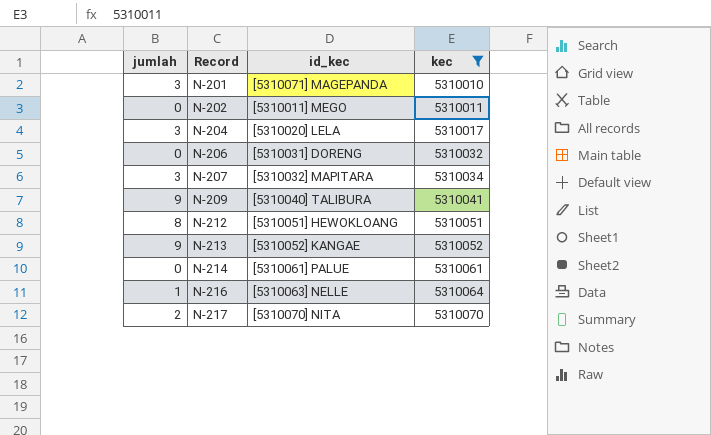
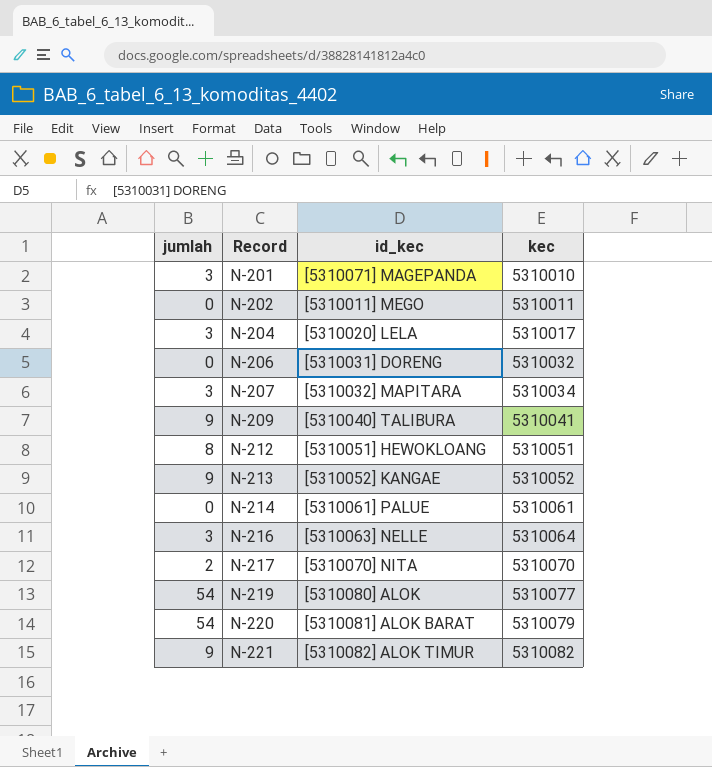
filter: kec <= 5310070 -> none
N-216 | jumlah: 1 -> 3

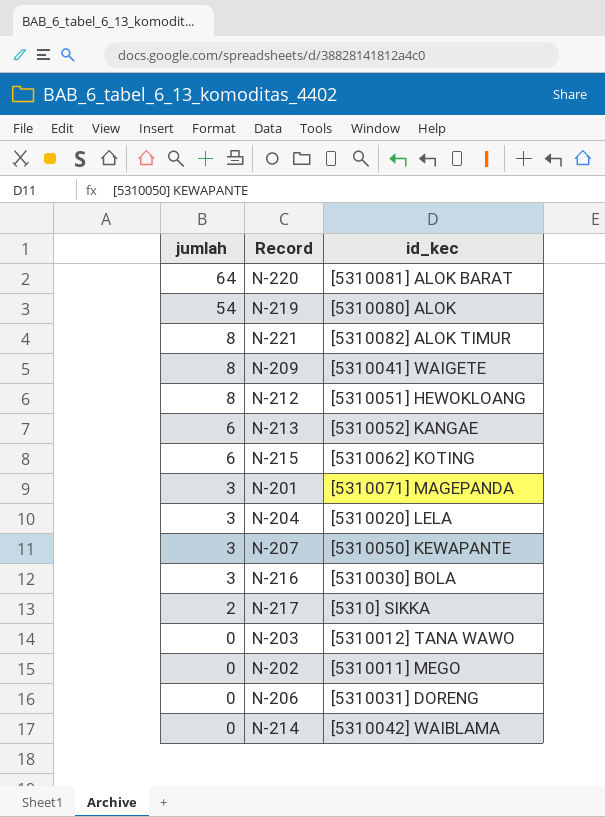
row order: Record ascending -> jumlah descending
column kec | position: 4 -> none
N-220 | jumlah: 54 -> 64
N-221 | jumlah: 9 -> 8
N-209 | jumlah: 9 -> 8
N-209 | id_kec: [5310040] TALIBURA -> [5310041] WAIGETE
N-213 | jumlah: 9 -> 6
row N-215: none -> 6 | [5310062] KOTING
N-207 | id_kec: [5310032] MAPITARA -> [5310050] KEWAPANTE
N-216 | id_kec: [5310063] NELLE -> [5310030] BOLA
N-217 | id_kec: [5310070] NITA -> [5310] SIKKA
row N-203: none -> 0 | [5310012] TANA WAWO
N-214 | id_kec: [5310061] PALUE -> [5310042] WAIBLAMA

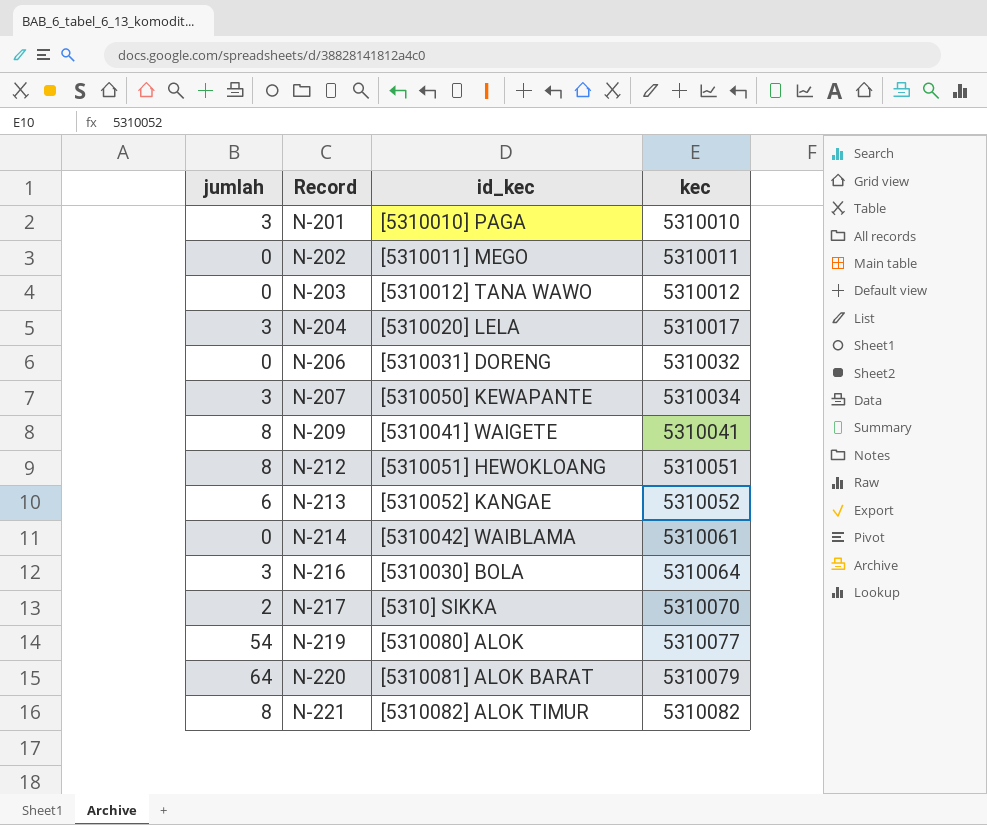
row order: jumlah descending -> Record ascending
column kec | position: none -> 4
row N-215: 6 | [5310062] KOTING -> none
N-201 | id_kec: [5310071] MAGEPANDA -> [5310010] PAGA

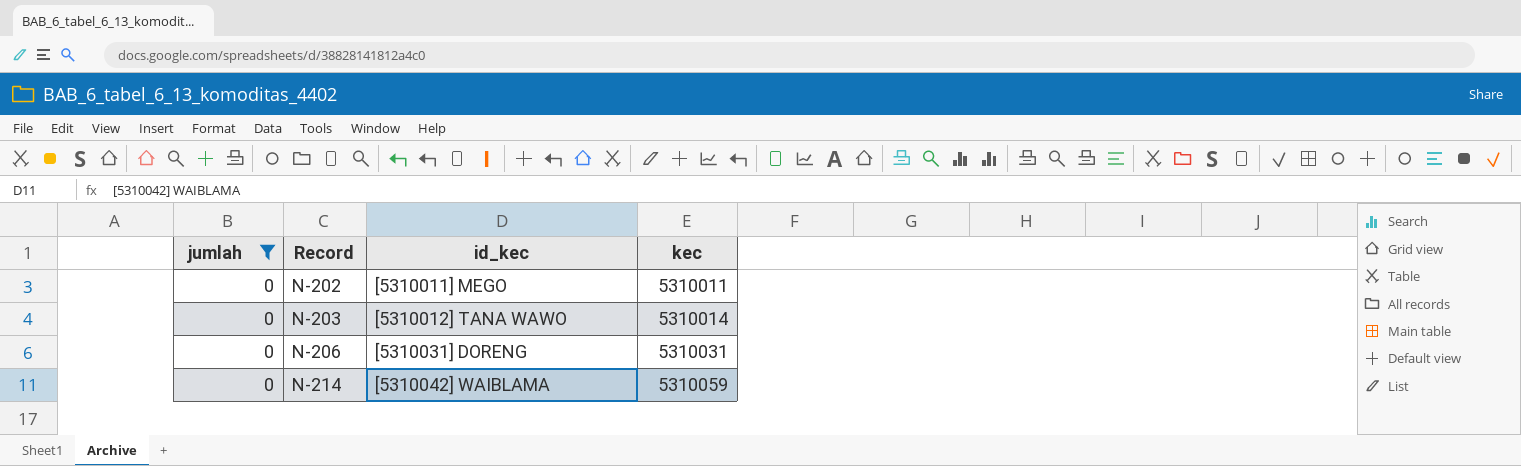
filter: none -> jumlah = 0
N-203 | kec: 5310012 -> 5310014
N-206 | kec: 5310032 -> 5310031
N-214 | kec: 5310061 -> 5310059

